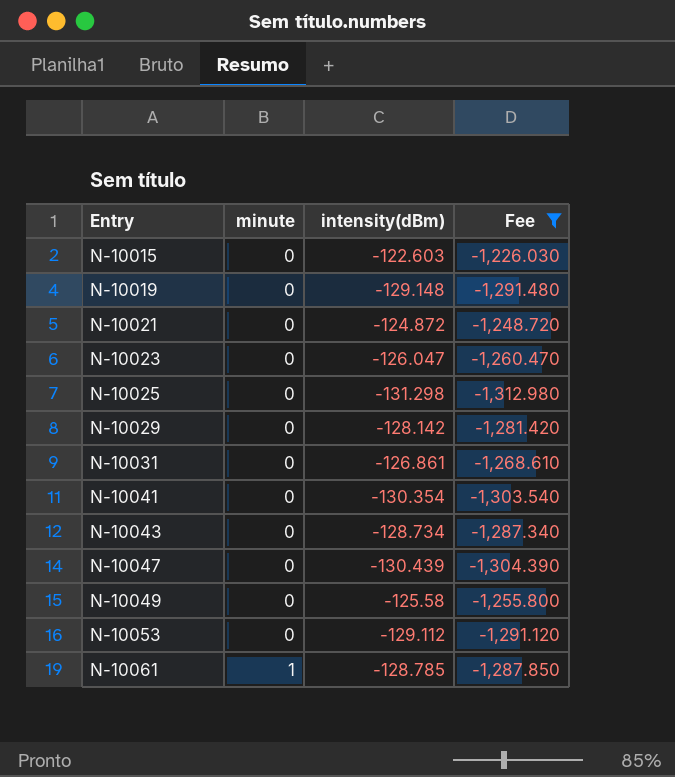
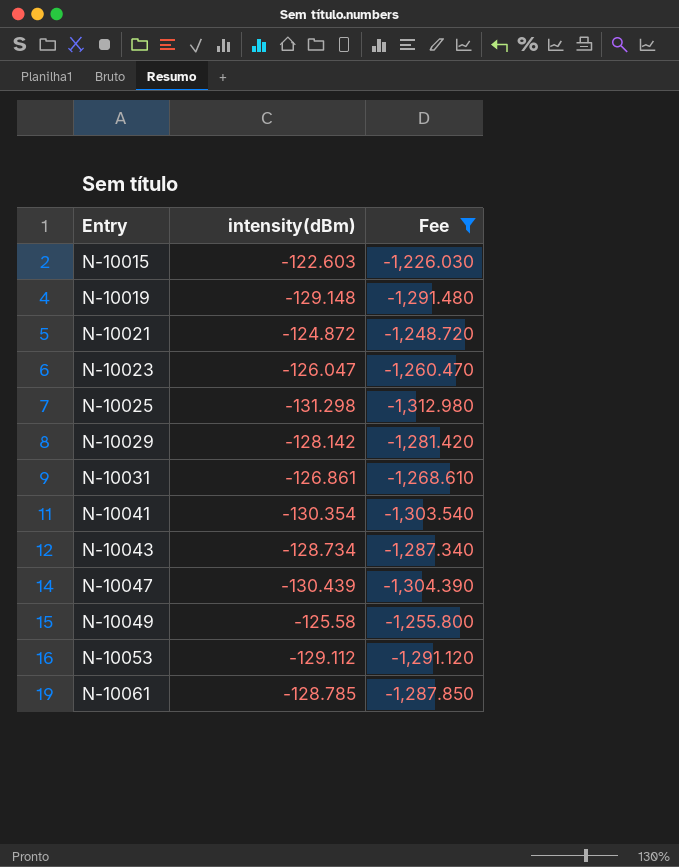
column minute | position: 2 -> none

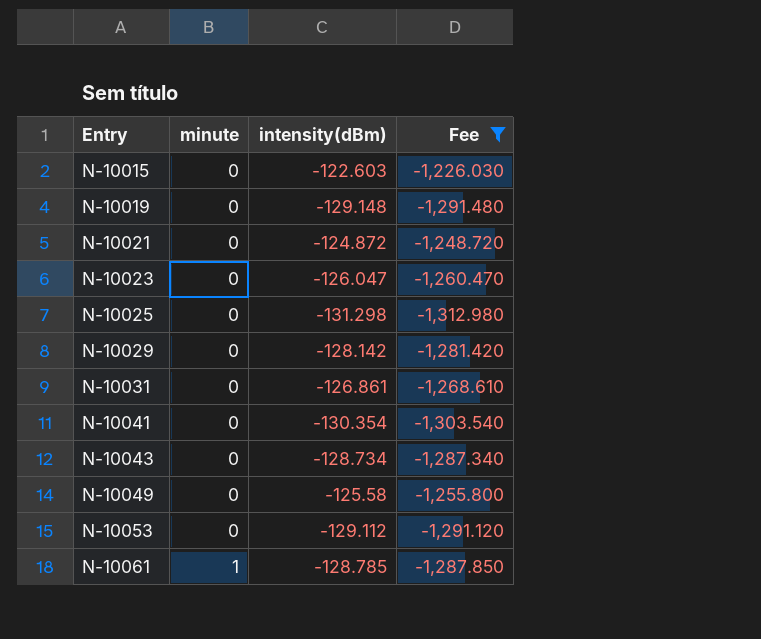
column minute | position: none -> 2
row N-10047: -130.439 | -1,304.390 -> none

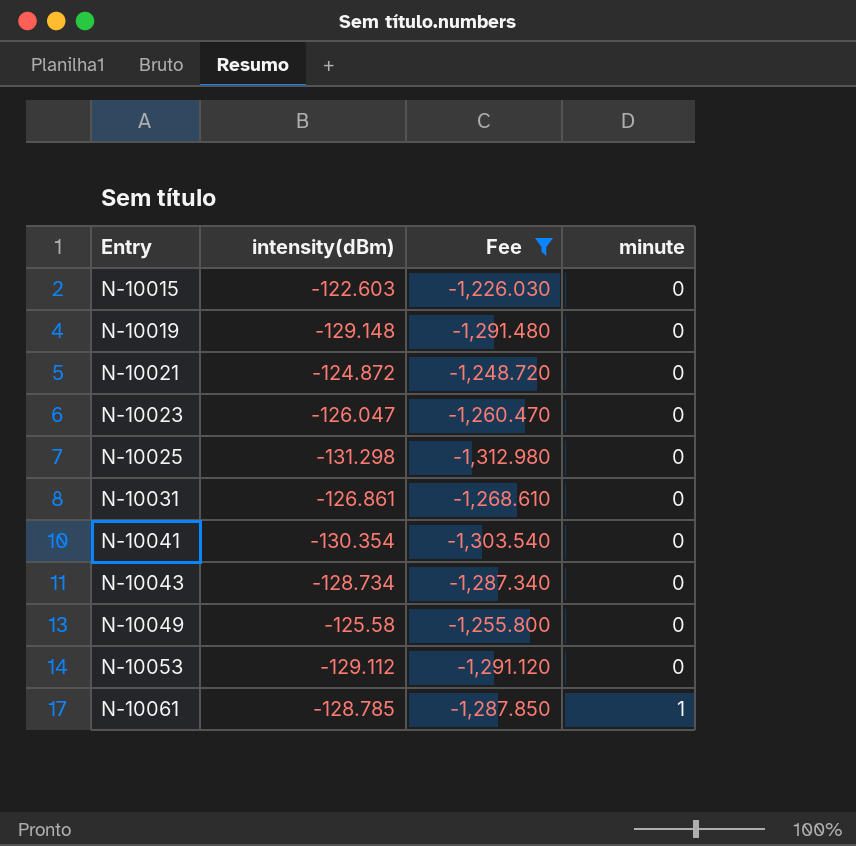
column minute | position: 2 -> 4
row N-10029: 0 | -128.142 | -1,281.420 -> none

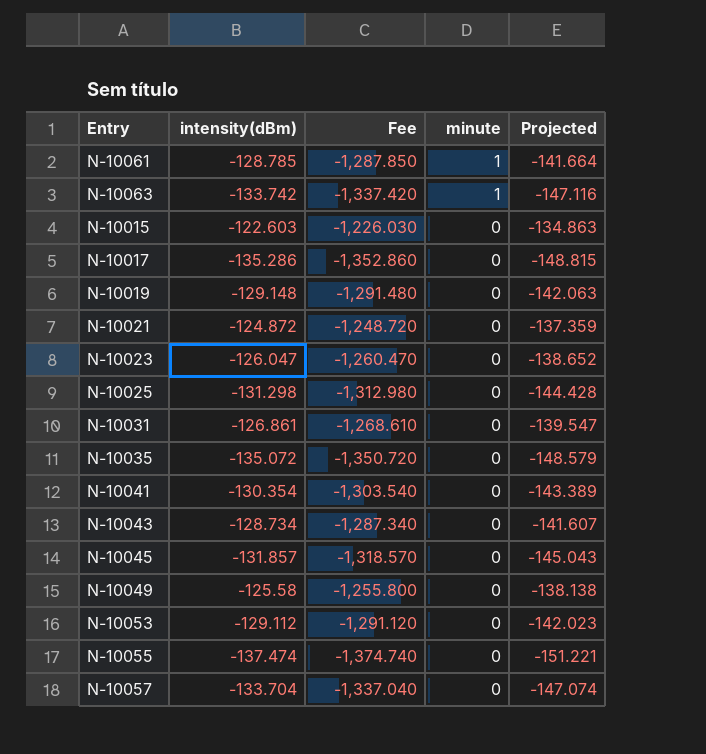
filter: Fee >= -1,312.980 -> none
row order: Entry ascending -> minute descending
column Projected | formula: none -> [intensity(dBm)] * 1.1

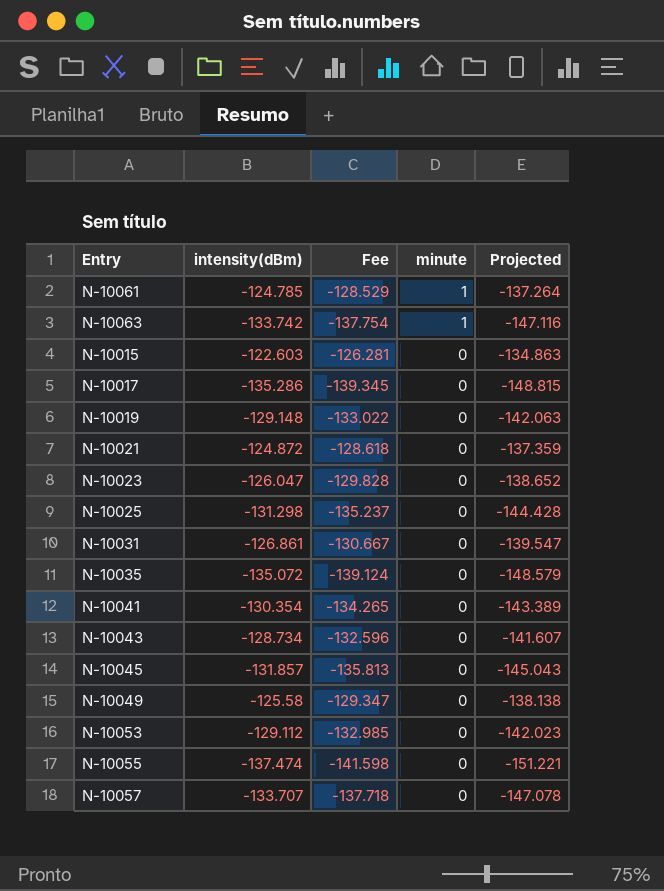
column Fee | formula: [intensity(dBm)] * 10 -> [intensity(dBm)] * 1.03
N-10061 | intensity(dBm): -128.785 -> -124.785
N-10061 | Projected: -141.664 -> -137.264
N-10057 | intensity(dBm): -133.704 -> -133.707
N-10057 | Projected: -147.074 -> -147.078

